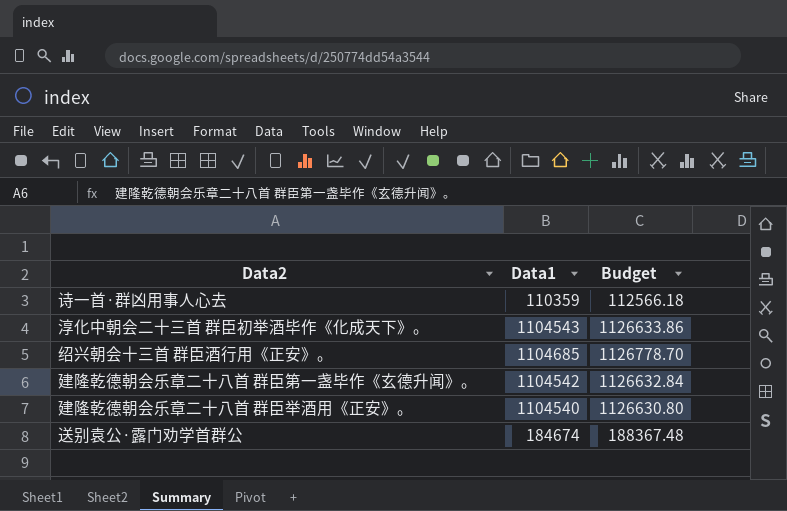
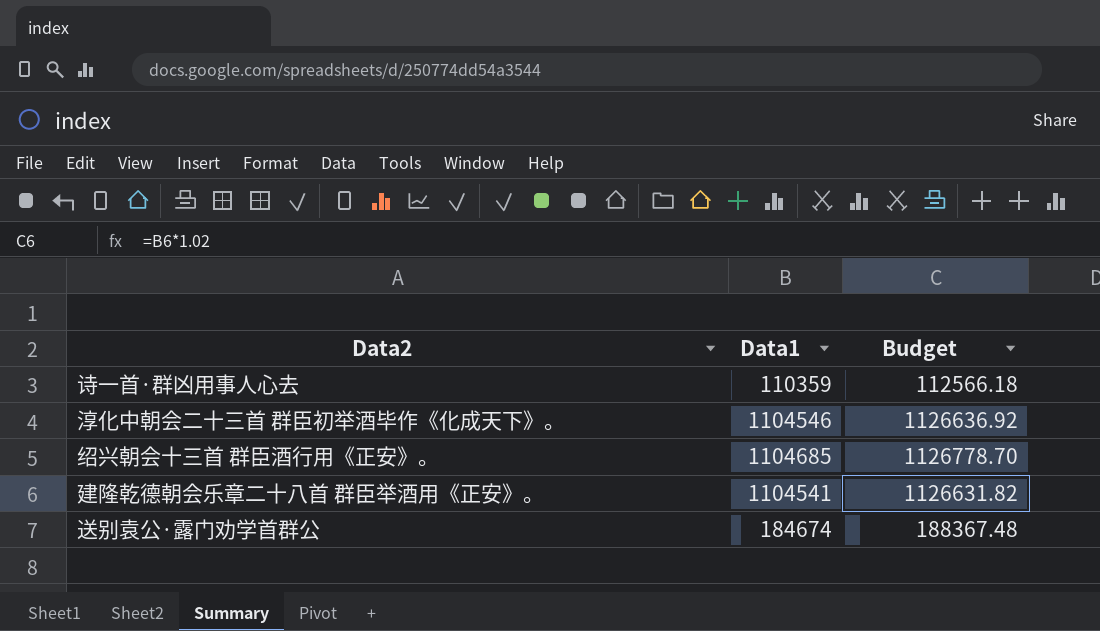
row 建隆乾德朝会乐章二十八首 群臣第一盏毕作《玄德升闻》。: 1104542 | 1126632.84 -> none
淳化中朝会二十三首 群臣初举酒毕作《化成天下》。 | Data1: 1104543 -> 1104546
淳化中朝会二十三首 群臣初举酒毕作《化成天下》。 | Budget: 1126633.86 -> 1126636.92
建隆乾德朝会乐章二十八首 群臣举酒用《正安》。 | Data1: 1104540 -> 1104541
建隆乾德朝会乐章二十八首 群臣举酒用《正安》。 | Budget: 1126630.80 -> 1126631.82

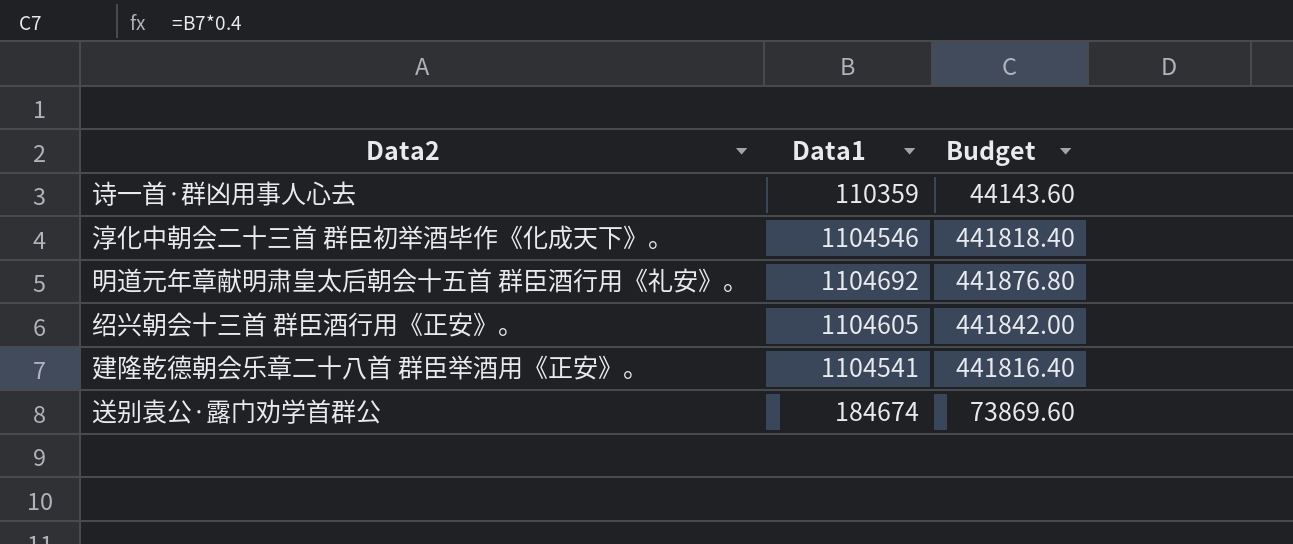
column Budget | formula: [Data1] * 1.02 -> [Data1] * 0.4
row 明道元年章献明肃皇太后朝会十五首 群臣酒行用《礼安》。: none -> 1104692 | 441876.80
绍兴朝会十三首 群臣酒行用《正安》。 | Data1: 1104685 -> 1104605

